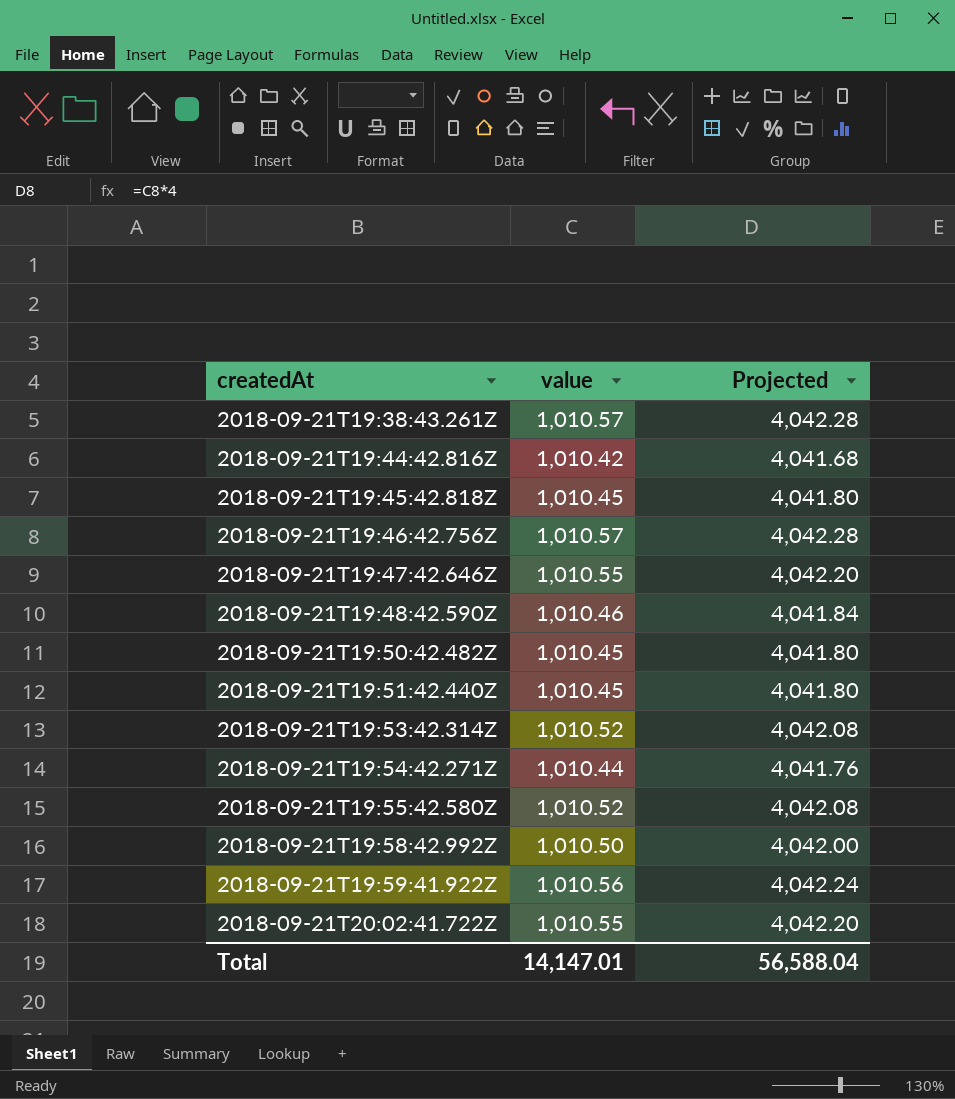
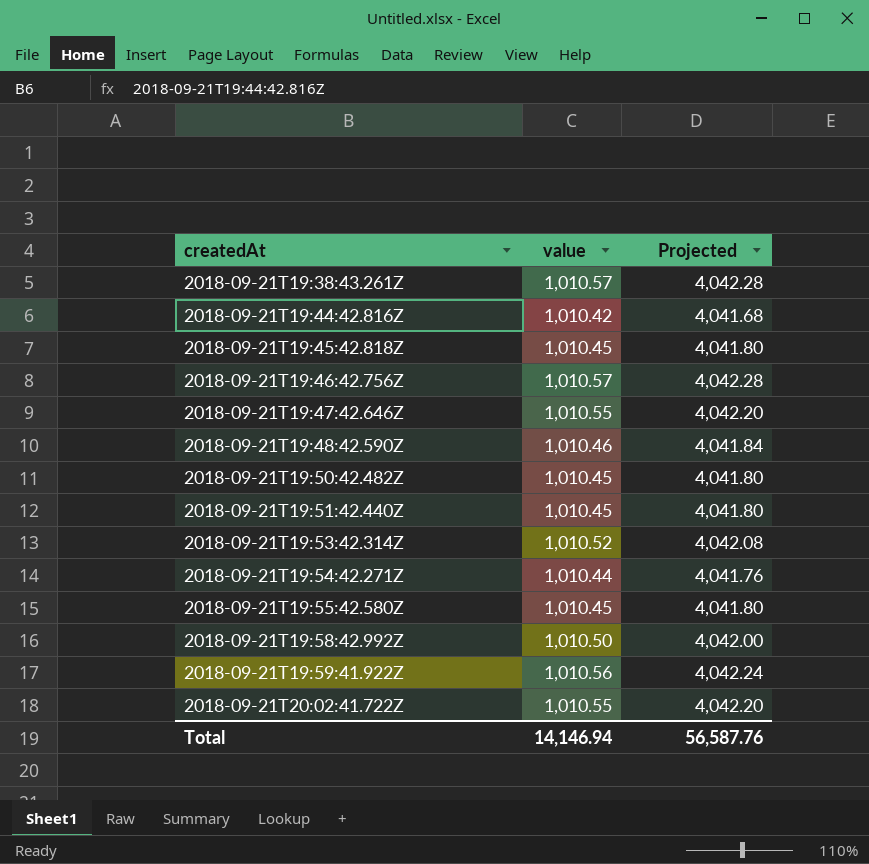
2018-09-21T19:55:42.580Z | value: 1,010.52 -> 1,010.45
2018-09-21T19:55:42.580Z | Projected: 4,042.08 -> 4,041.80
Total | value: 14,147.01 -> 14,146.94
Total | Projected: 56,588.04 -> 56,587.76

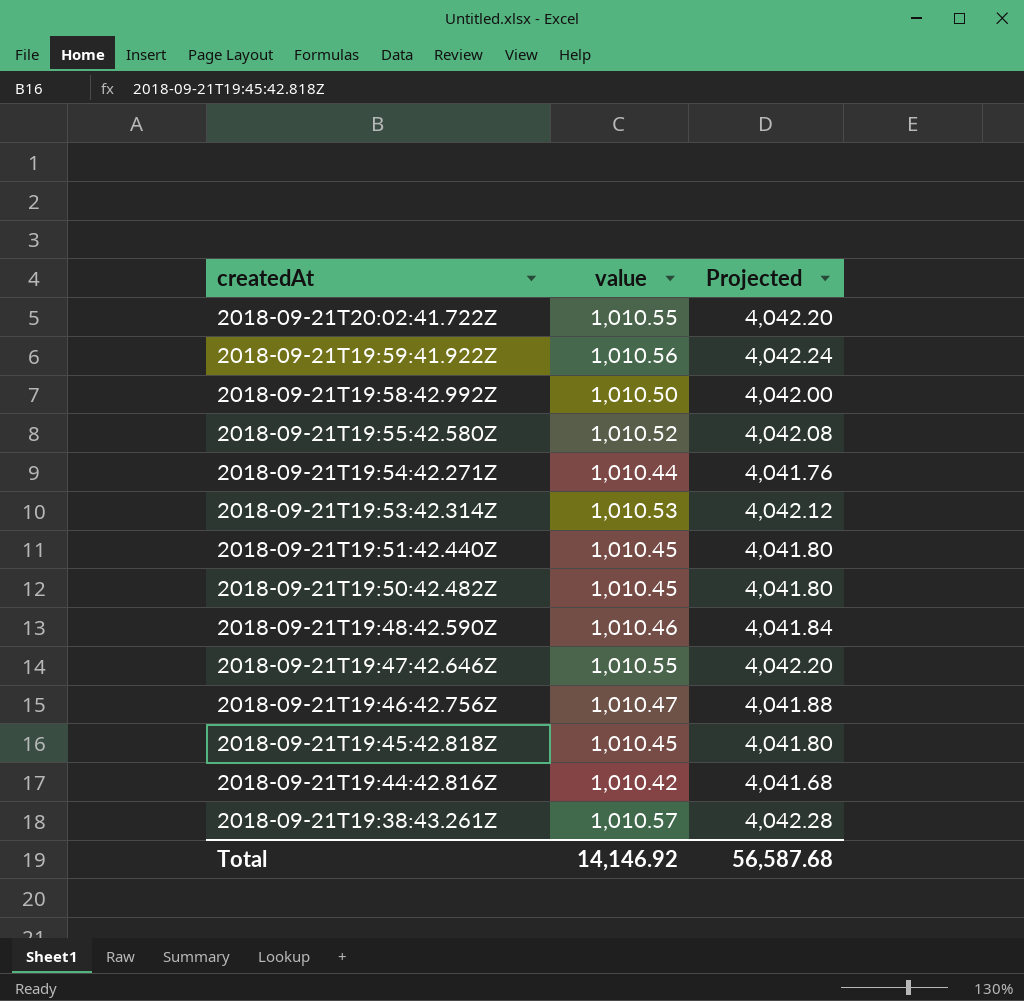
row order: createdAt ascending -> createdAt descending
2018-09-21T19:55:42.580Z | value: 1,010.45 -> 1,010.52
2018-09-21T19:55:42.580Z | Projected: 4,041.80 -> 4,042.08
2018-09-21T19:53:42.314Z | value: 1,010.52 -> 1,010.53
2018-09-21T19:53:42.314Z | Projected: 4,042.08 -> 4,042.12
2018-09-21T19:46:42.756Z | value: 1,010.57 -> 1,010.47
2018-09-21T19:46:42.756Z | Projected: 4,042.28 -> 4,041.88
Total | value: 14,146.94 -> 14,146.92
Total | Projected: 56,587.76 -> 56,587.68

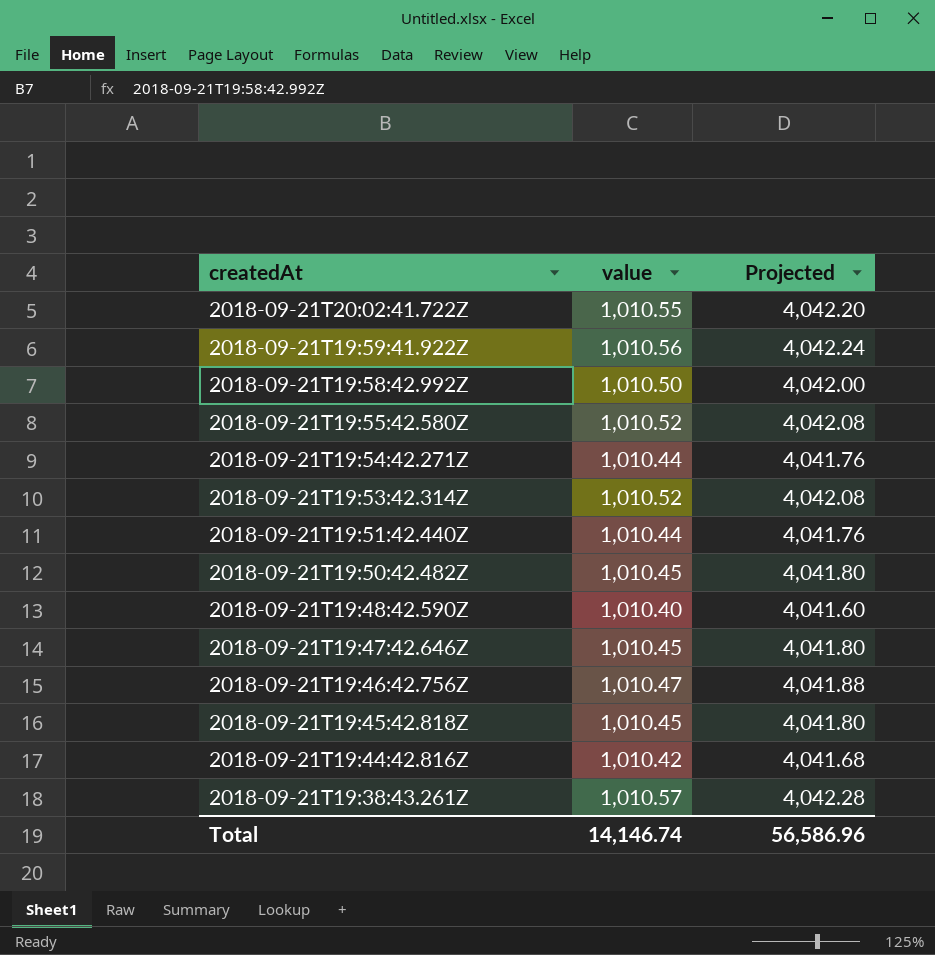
2018-09-21T19:53:42.314Z | value: 1,010.53 -> 1,010.52
2018-09-21T19:53:42.314Z | Projected: 4,042.12 -> 4,042.08
2018-09-21T19:51:42.440Z | value: 1,010.45 -> 1,010.44
2018-09-21T19:51:42.440Z | Projected: 4,041.80 -> 4,041.76
2018-09-21T19:48:42.590Z | value: 1,010.46 -> 1,010.40
2018-09-21T19:48:42.590Z | Projected: 4,041.84 -> 4,041.60
2018-09-21T19:47:42.646Z | value: 1,010.55 -> 1,010.45
2018-09-21T19:47:42.646Z | Projected: 4,042.20 -> 4,041.80
Total | value: 14,146.92 -> 14,146.74
Total | Projected: 56,587.68 -> 56,586.96

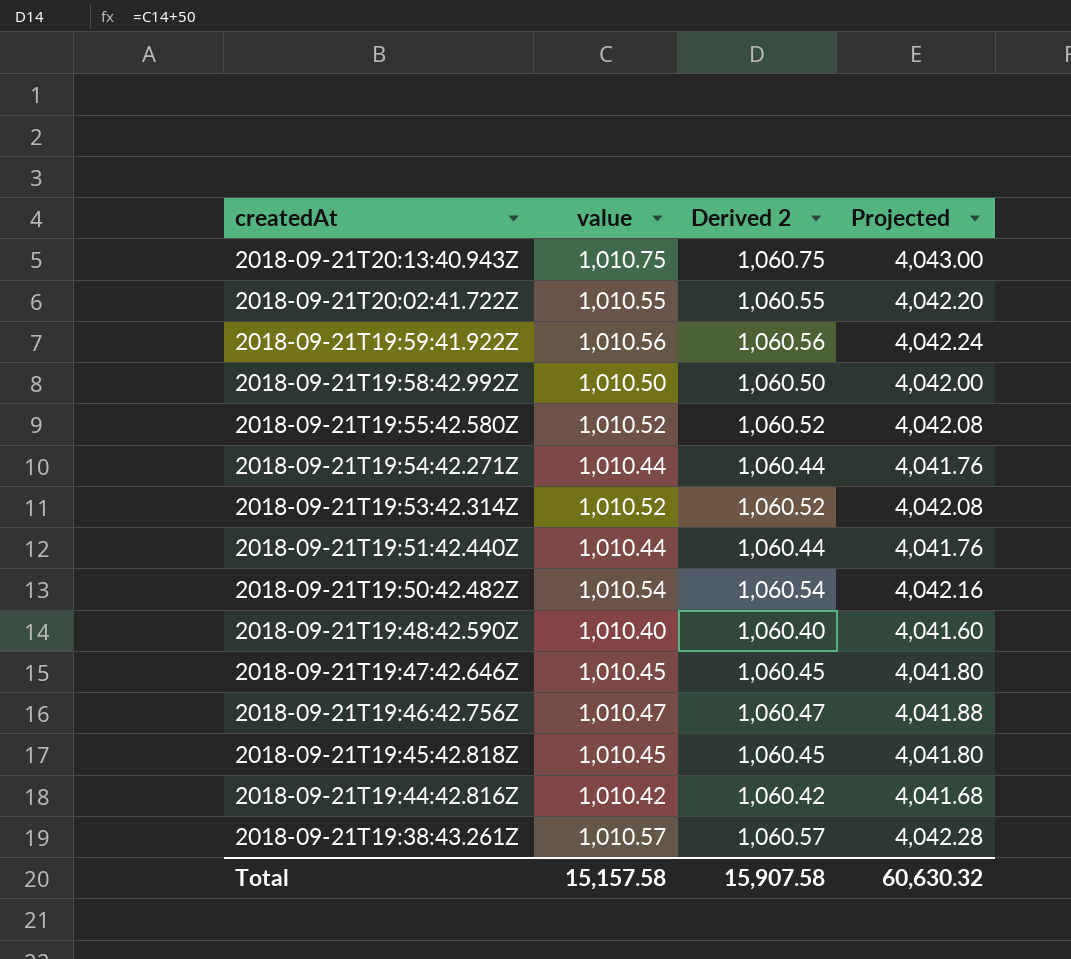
column Derived 2 | formula: none -> [value] + 50
row 2018-09-21T20:13:40.943Z: none -> 1,010.75 | 1,060.75 | 4,043.00
2018-09-21T19:50:42.482Z | value: 1,010.45 -> 1,010.54
2018-09-21T19:50:42.482Z | Projected: 4,041.80 -> 4,042.16
Total | value: 14,146.74 -> 15,157.58
Total | Projected: 56,586.96 -> 60,630.32

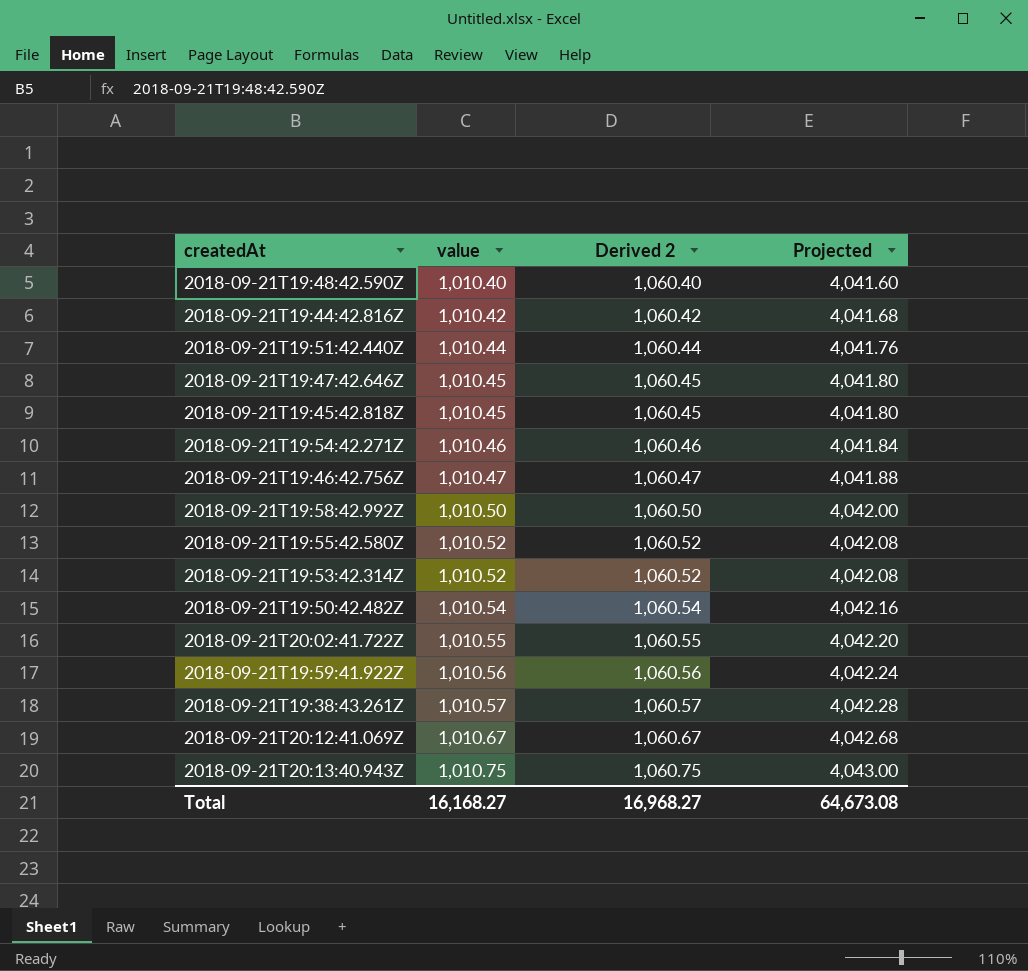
row order: createdAt descending -> value ascending
2018-09-21T19:54:42.271Z | value: 1,010.44 -> 1,010.46
2018-09-21T19:54:42.271Z | Derived 2: 1,060.44 -> 1,060.46
2018-09-21T19:54:42.271Z | Projected: 4,041.76 -> 4,041.84
row 2018-09-21T20:12:41.069Z: none -> 1,010.67 | 1,060.67 | 4,042.68
Total | value: 15,157.58 -> 16,168.27
Total | Derived 2: 15,907.58 -> 16,968.27
Total | Projected: 60,630.32 -> 64,673.08

